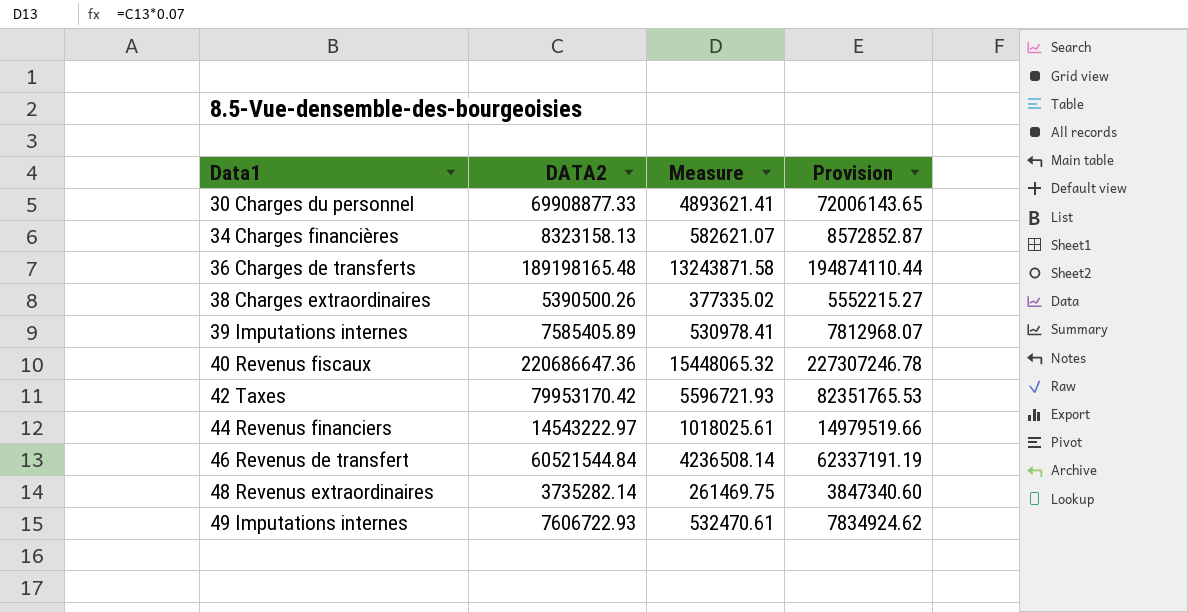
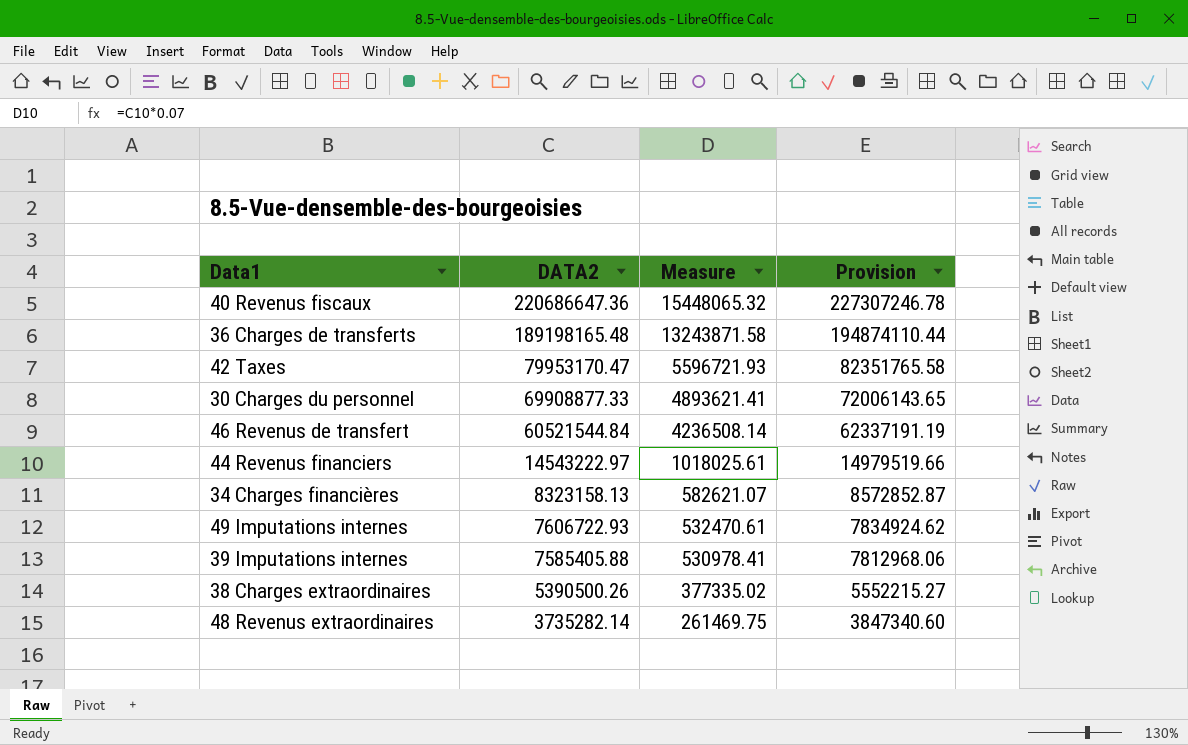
row order: Data1 ascending -> DATA2 descending
42 Taxes | DATA2: 79953170.42 -> 79953170.47
42 Taxes | Provision: 82351765.53 -> 82351765.58
39 Imputations internes | DATA2: 7585405.89 -> 7585405.88
39 Imputations internes | Provision: 7812968.07 -> 7812968.06

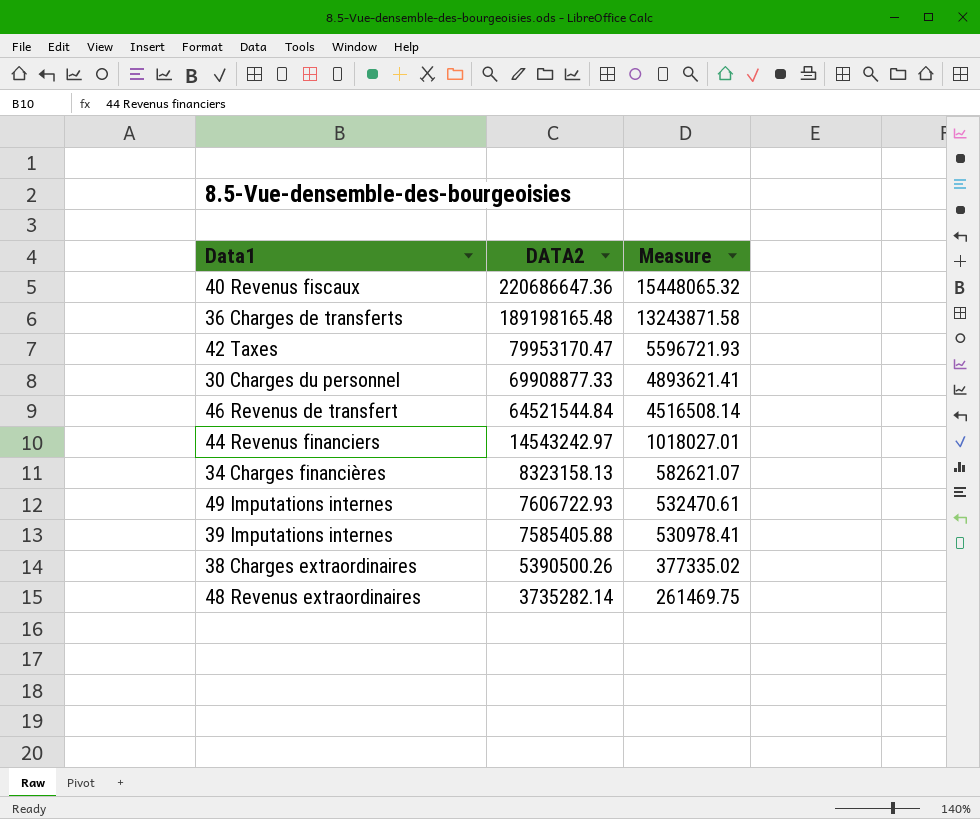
column Provision | formula: [DATA2] * 1.03 -> none
46 Revenus de transfert | DATA2: 60521544.84 -> 64521544.84
46 Revenus de transfert | Measure: 4236508.14 -> 4516508.14
44 Revenus financiers | DATA2: 14543222.97 -> 14543242.97
44 Revenus financiers | Measure: 1018025.61 -> 1018027.01

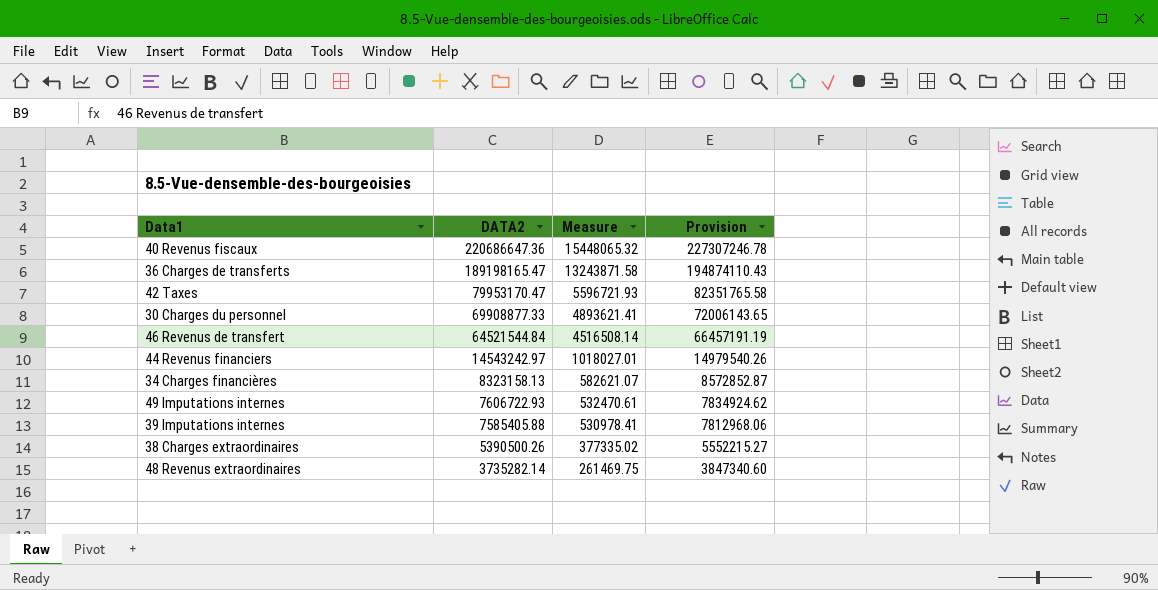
column Provision | formula: none -> [DATA2] * 1.03
36 Charges de transferts | DATA2: 189198165.48 -> 189198165.47

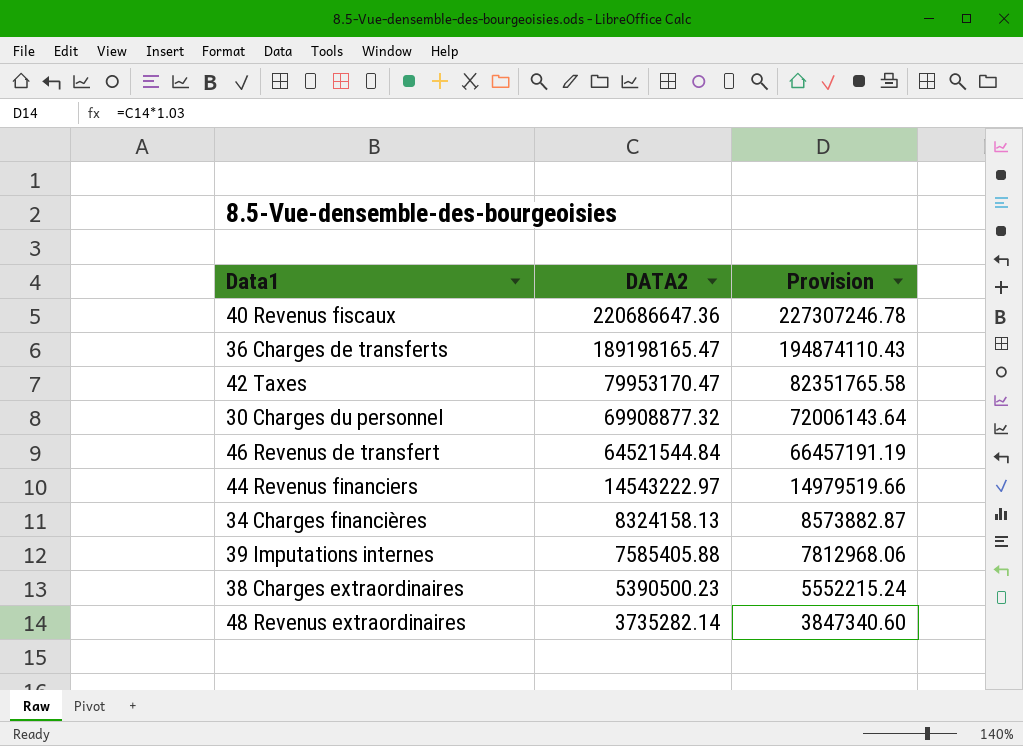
column Measure | formula: [DATA2] * 0.07 -> none
row 49 Imputations internes: 7606722.93 | 532470.61 | 7834924.62 -> none
30 Charges du personnel | DATA2: 69908877.33 -> 69908877.32
30 Charges du personnel | Provision: 72006143.65 -> 72006143.64
44 Revenus financiers | DATA2: 14543242.97 -> 14543222.97
44 Revenus financiers | Provision: 14979540.26 -> 14979519.66
34 Charges financières | DATA2: 8323158.13 -> 8324158.13
34 Charges financières | Provision: 8572852.87 -> 8573882.87
38 Charges extraordinaires | DATA2: 5390500.26 -> 5390500.23
38 Charges extraordinaires | Provision: 5552215.27 -> 5552215.24

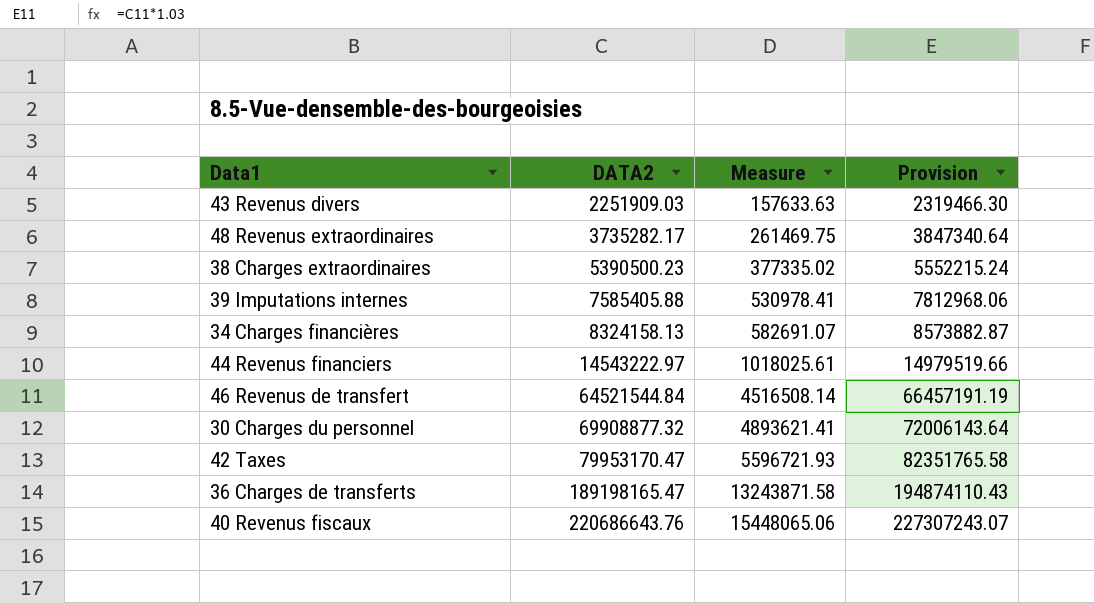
row order: DATA2 descending -> DATA2 ascending
column Measure | formula: none -> [DATA2] * 0.07
row 43 Revenus divers: none -> 2251909.03 | 157633.63 | 2319466.30
48 Revenus extraordinaires | DATA2: 3735282.14 -> 3735282.17
48 Revenus extraordinaires | Provision: 3847340.60 -> 3847340.64
40 Revenus fiscaux | DATA2: 220686647.36 -> 220686643.76
40 Revenus fiscaux | Provision: 227307246.78 -> 227307243.07

